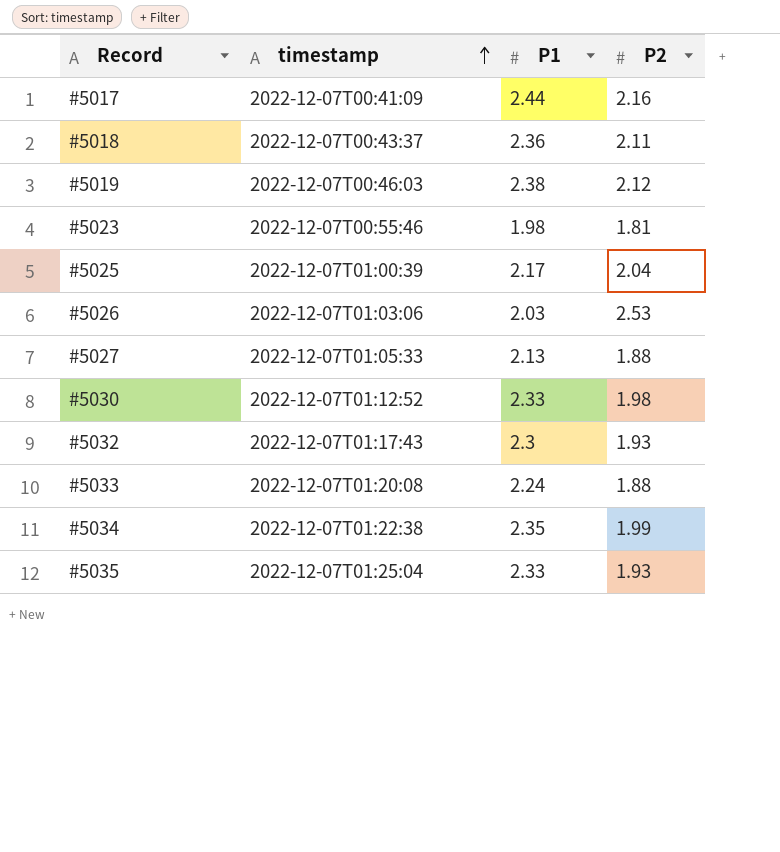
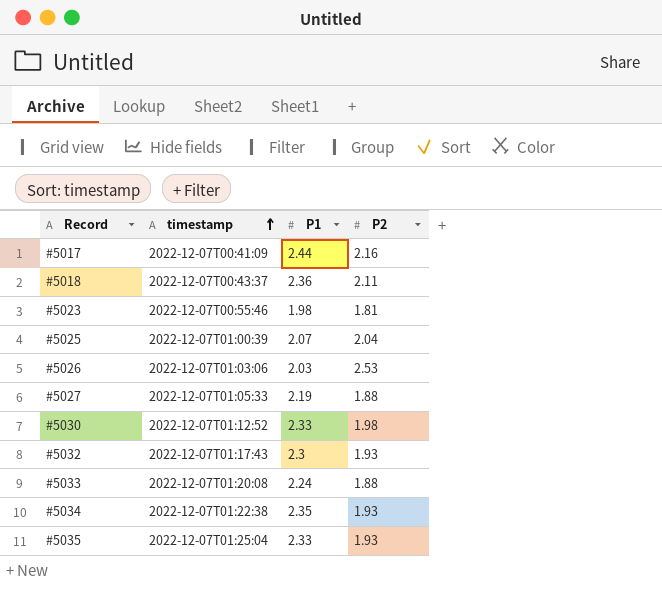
row #5019: 2022-12-07T00:46:03 | 2.38 | 2.12 -> none
#5025 | P1: 2.17 -> 2.07
#5027 | P1: 2.13 -> 2.19
#5034 | P2: 1.99 -> 1.93

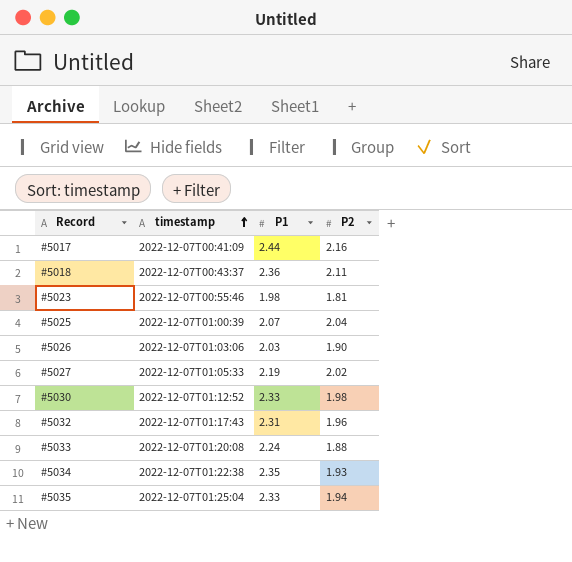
#5026 | P2: 2.53 -> 1.90
#5027 | P2: 1.88 -> 2.02
#5032 | P1: 2.3 -> 2.31
#5032 | P2: 1.93 -> 1.96
#5035 | P2: 1.93 -> 1.94

